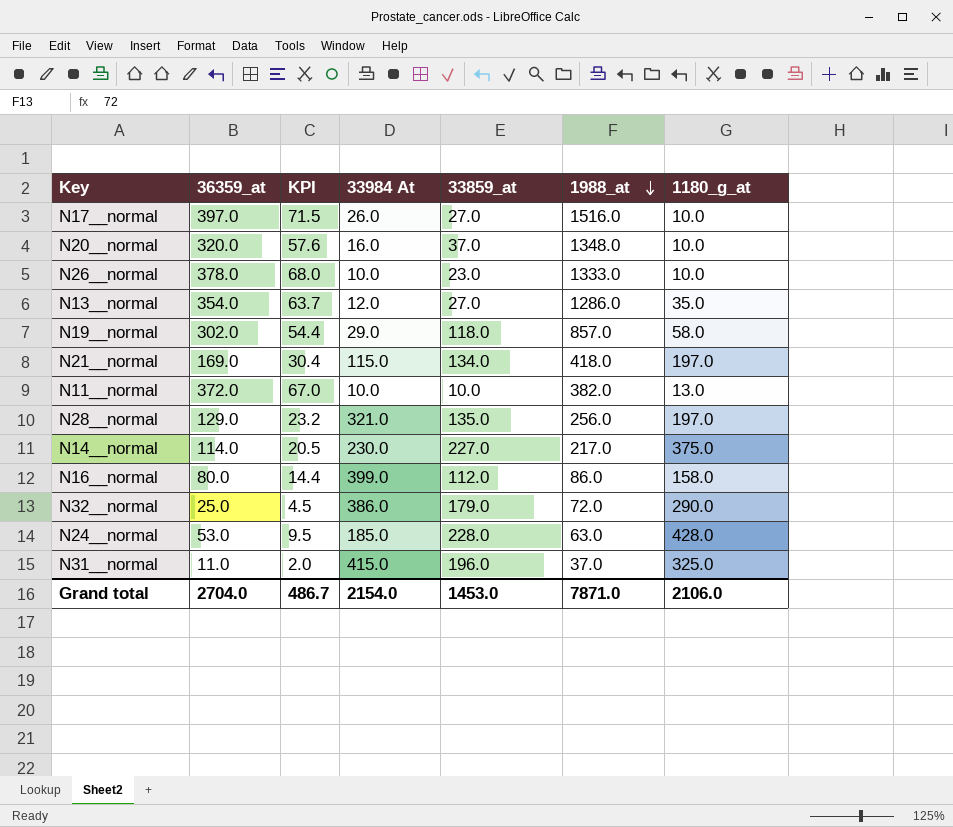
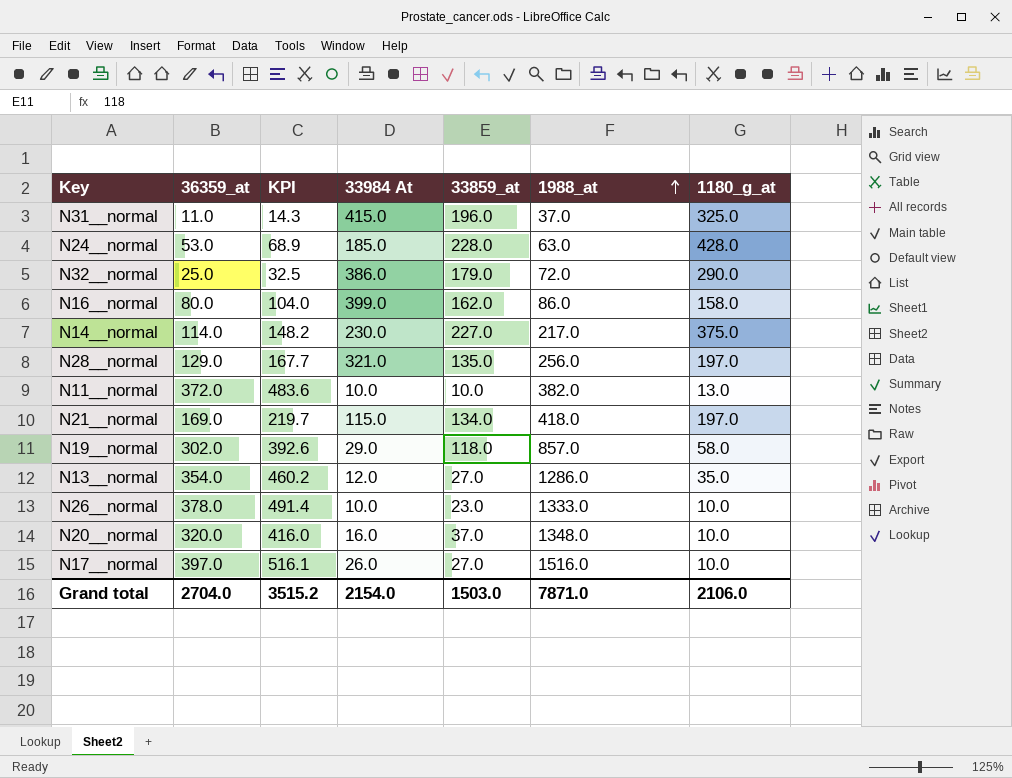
row order: 1988_at descending -> 1988_at ascending
column KPI | formula: [36359_at] * 0.18 -> [36359_at] * 1.3
N16__normal | 33859_at: 112.0 -> 162.0
Grand total | KPI: 486.7 -> 3515.2
Grand total | 33859_at: 1453.0 -> 1503.0

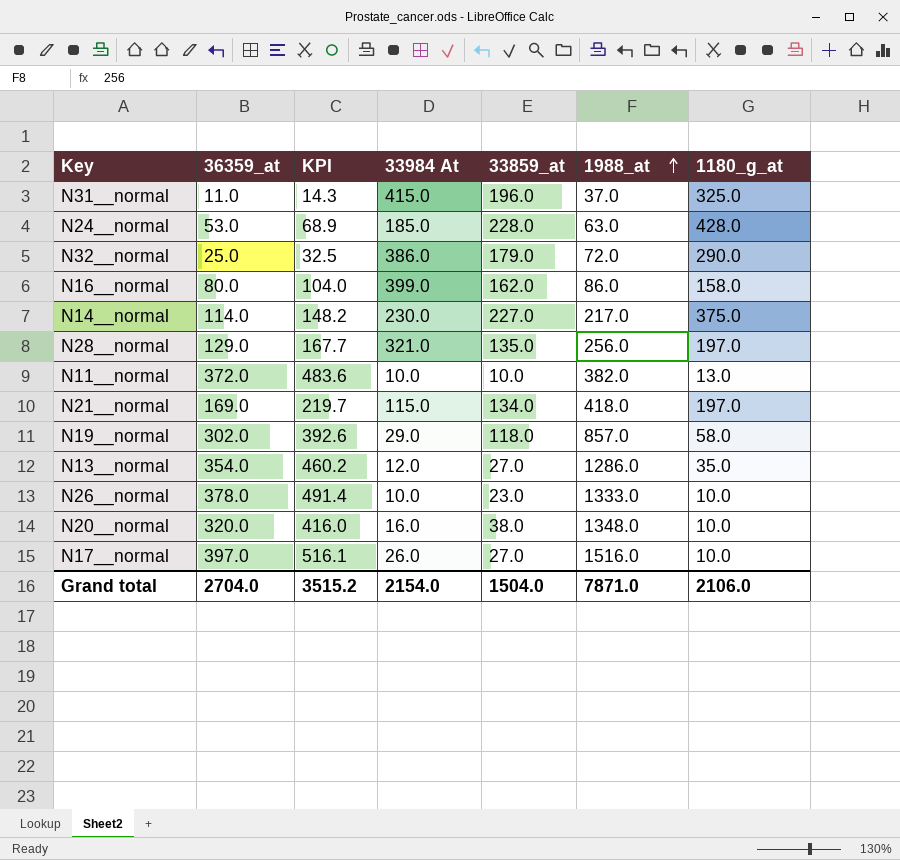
N20__normal | 33859_at: 37.0 -> 38.0
Grand total | 33859_at: 1503.0 -> 1504.0

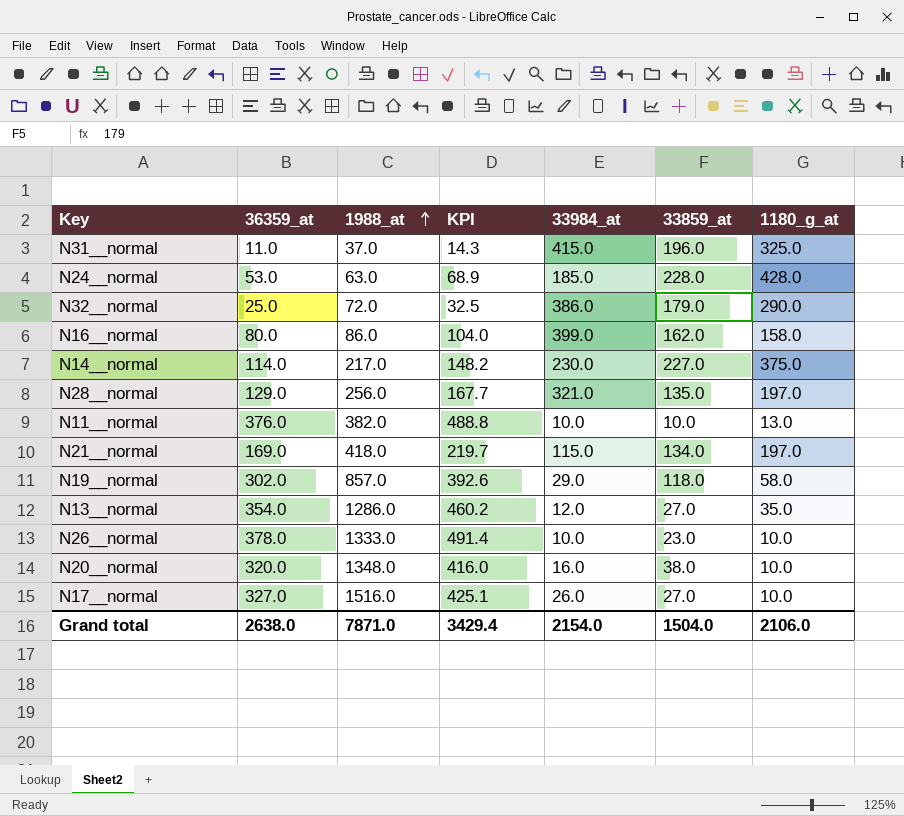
column 1988_at | position: 6 -> 3
column name: 33984 At -> 33984_at
N11__normal | 36359_at: 372.0 -> 376.0
N11__normal | KPI: 483.6 -> 488.8
N17__normal | 36359_at: 397.0 -> 327.0
N17__normal | KPI: 516.1 -> 425.1
Grand total | 36359_at: 2704.0 -> 2638.0
Grand total | KPI: 3515.2 -> 3429.4

